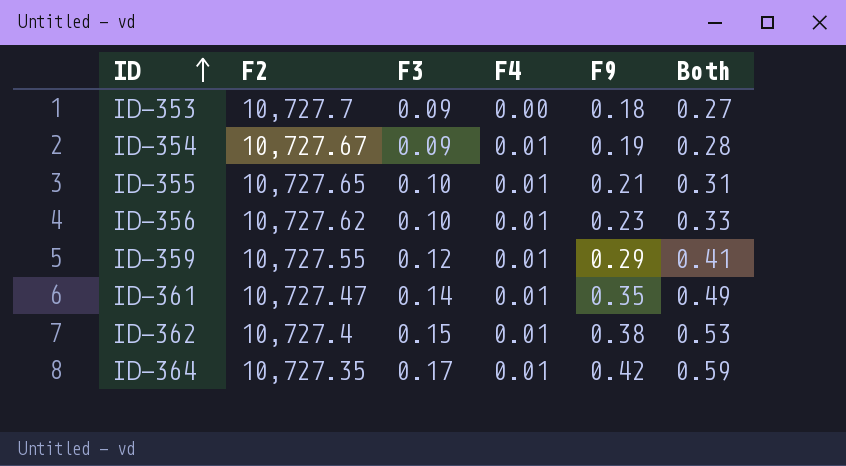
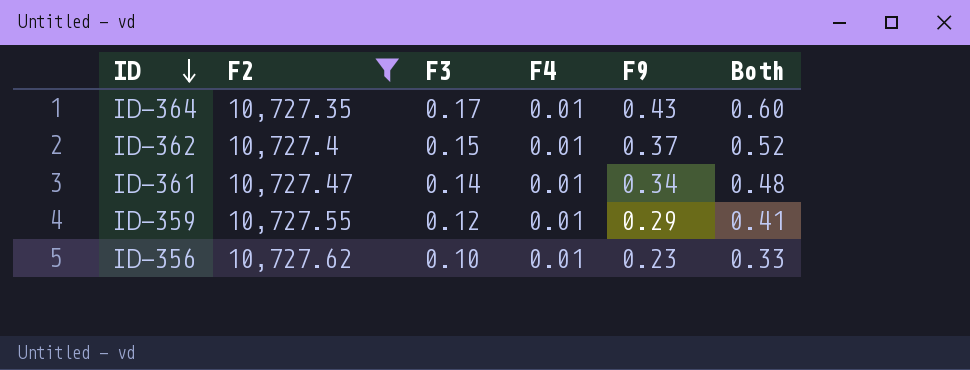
filter: none -> F2 <= 10,727.62
row order: ID ascending -> ID descending
ID-364 | F9: 0.42 -> 0.43
ID-364 | Both: 0.59 -> 0.60
ID-362 | F9: 0.38 -> 0.37
ID-362 | Both: 0.53 -> 0.52
ID-361 | F9: 0.35 -> 0.34
ID-361 | Both: 0.49 -> 0.48

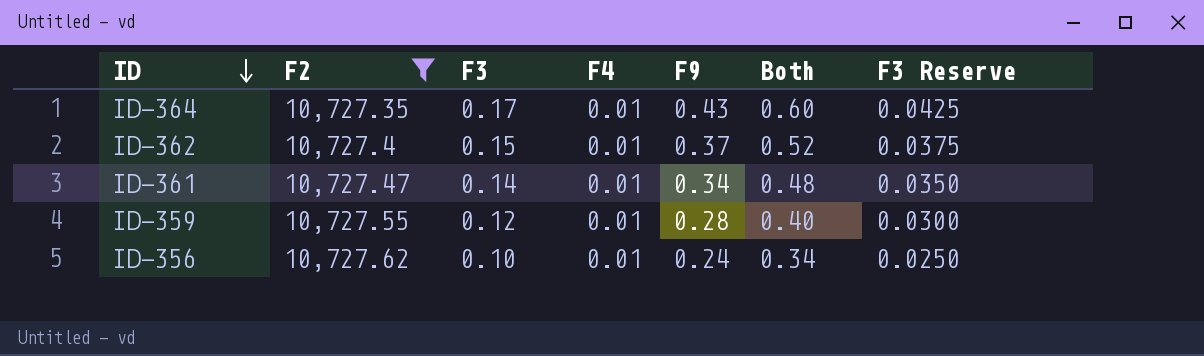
column F3 Reserve | formula: none -> [F3] * 0.25
ID-359 | F9: 0.29 -> 0.28
ID-359 | Both: 0.41 -> 0.40
ID-356 | F9: 0.23 -> 0.24
ID-356 | Both: 0.33 -> 0.34

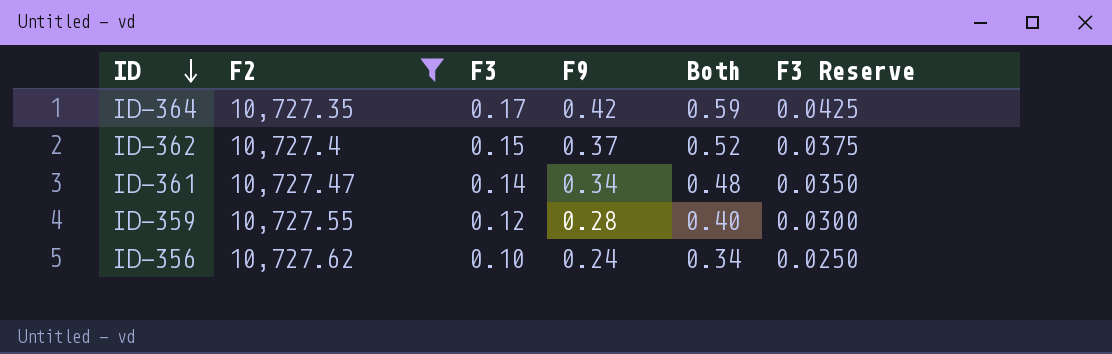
column F4 | position: 4 -> none
ID-364 | F9: 0.43 -> 0.42
ID-364 | Both: 0.60 -> 0.59

